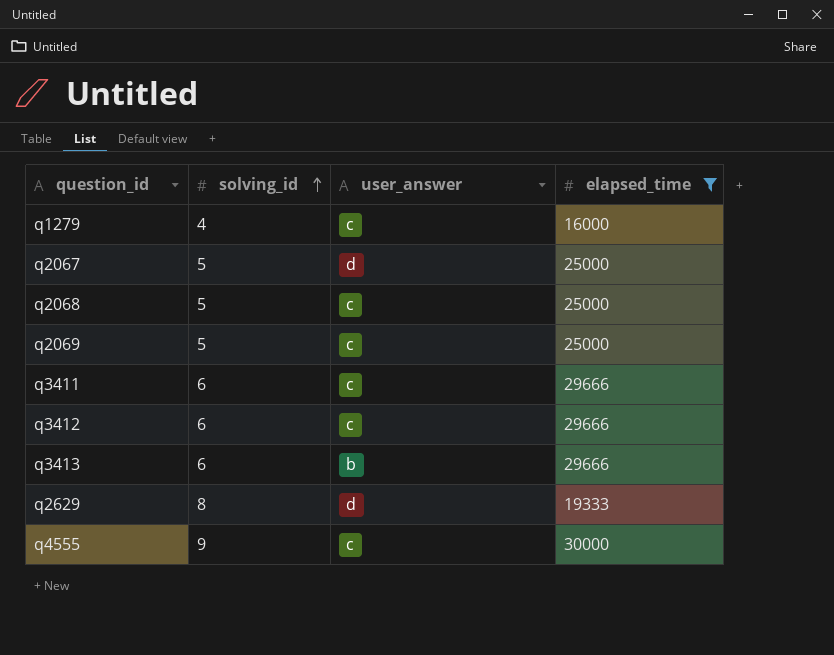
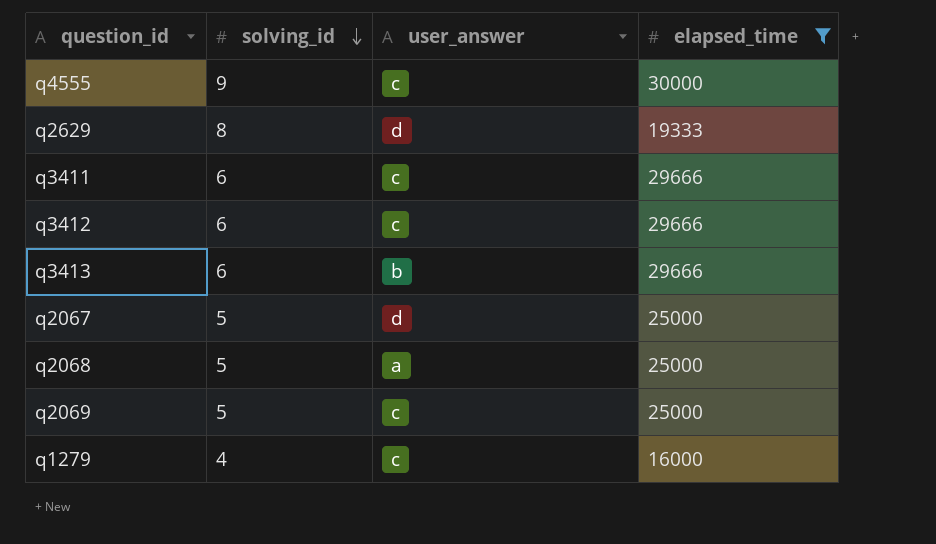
row order: solving_id ascending -> solving_id descending
q2068 | user_answer: c -> a

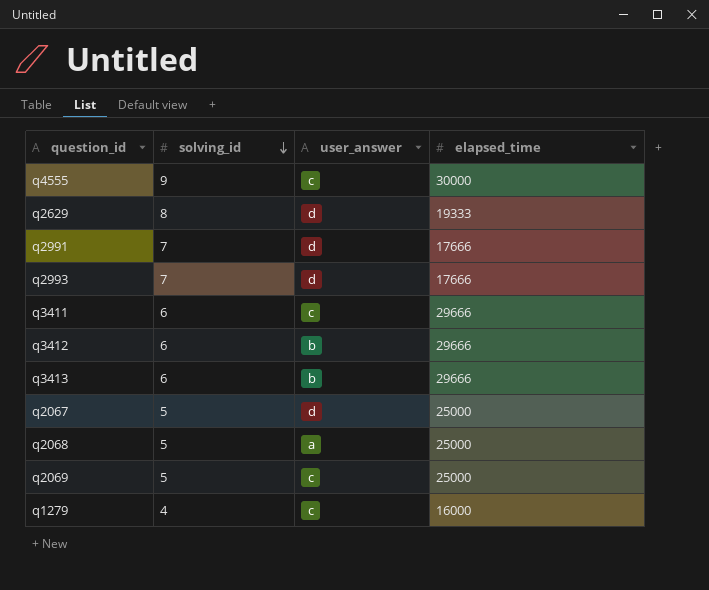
filter: elapsed_time != 17666 -> none
q3412 | user_answer: c -> b

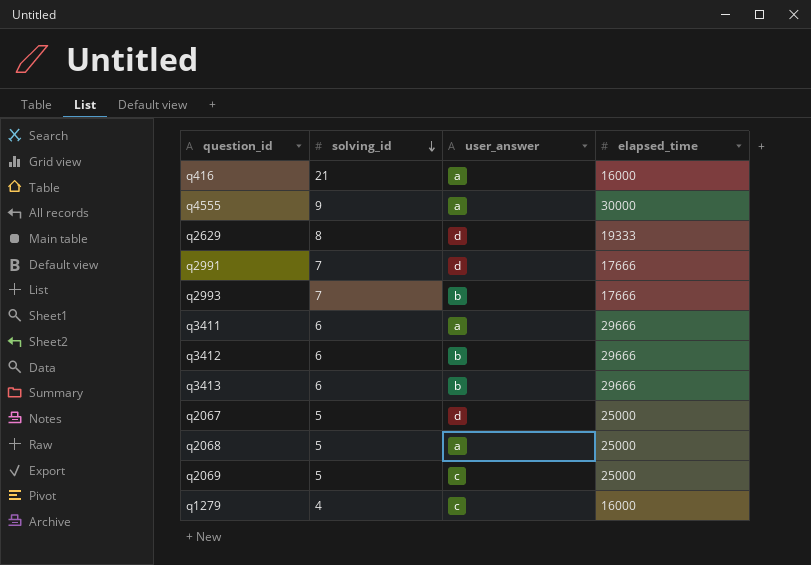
row q416: none -> 21 | a | 16000
q4555 | user_answer: c -> a
q2993 | user_answer: d -> b
q3411 | user_answer: c -> a

